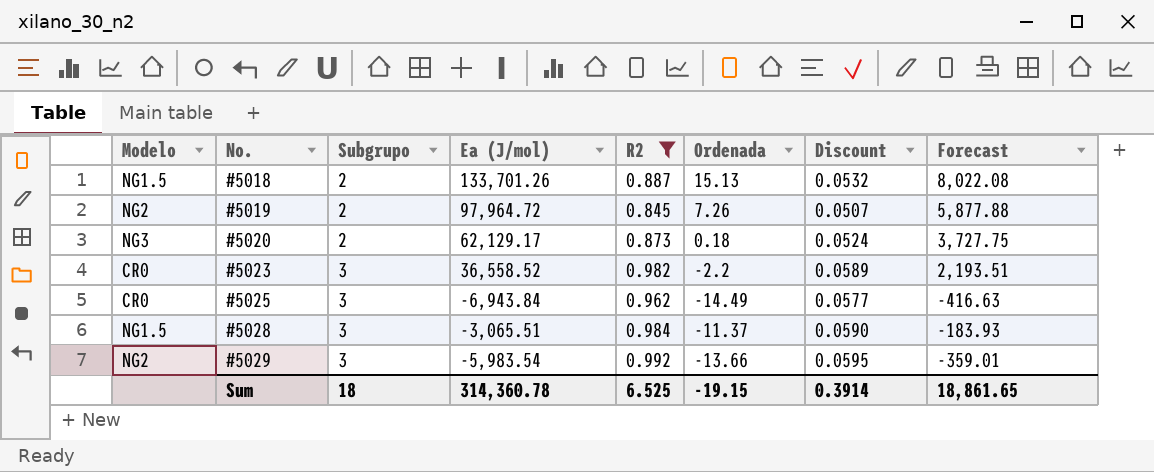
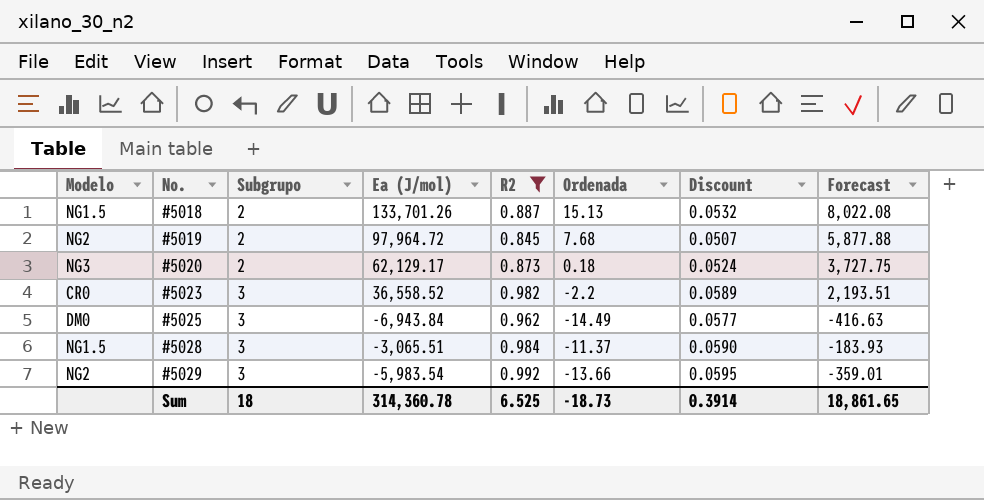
#5019 | Ordenada: 7.26 -> 7.68
#5025 | Modelo: CR0 -> DM0
Sum | Ordenada: -19.15 -> -18.73

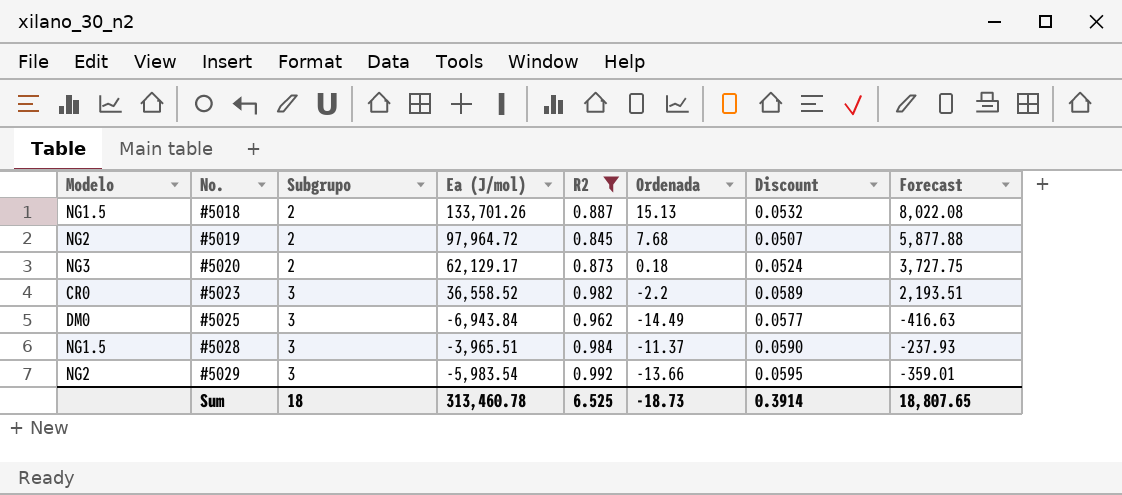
#5028 | Ea (J/mol): -3,065.51 -> -3,965.51
#5028 | Forecast: -183.93 -> -237.93
Sum | Ea (J/mol): 314,360.78 -> 313,460.78
Sum | Forecast: 18,861.65 -> 18,807.65

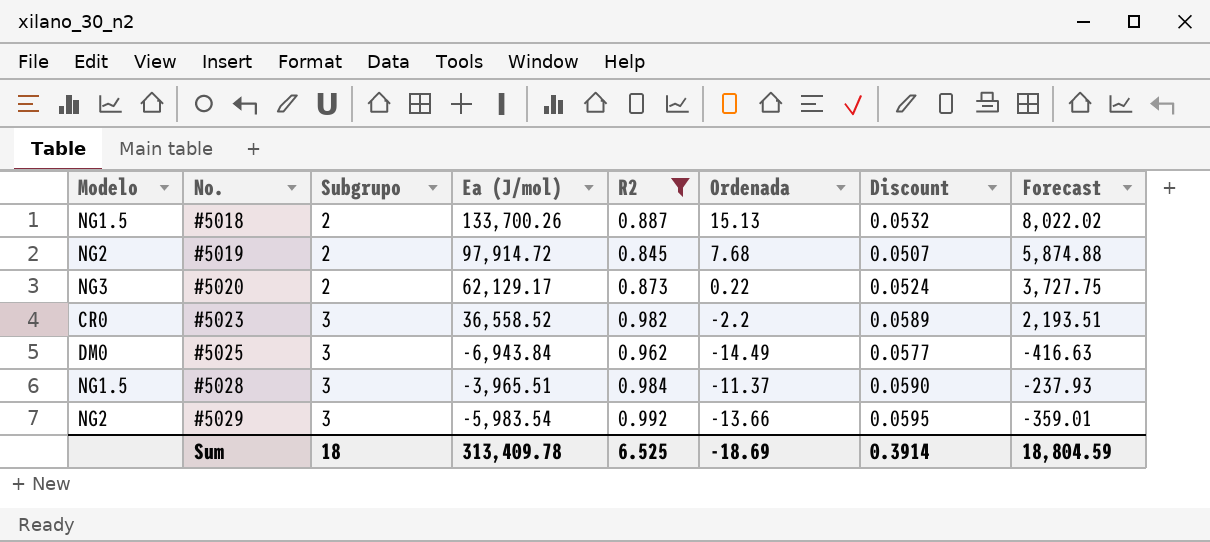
#5018 | Ea (J/mol): 133,701.26 -> 133,700.26
#5018 | Forecast: 8,022.08 -> 8,022.02
#5019 | Ea (J/mol): 97,964.72 -> 97,914.72
#5019 | Forecast: 5,877.88 -> 5,874.88
#5020 | Ordenada: 0.18 -> 0.22
Sum | Ea (J/mol): 313,460.78 -> 313,409.78
Sum | Ordenada: -18.73 -> -18.69
Sum | Forecast: 18,807.65 -> 18,804.59

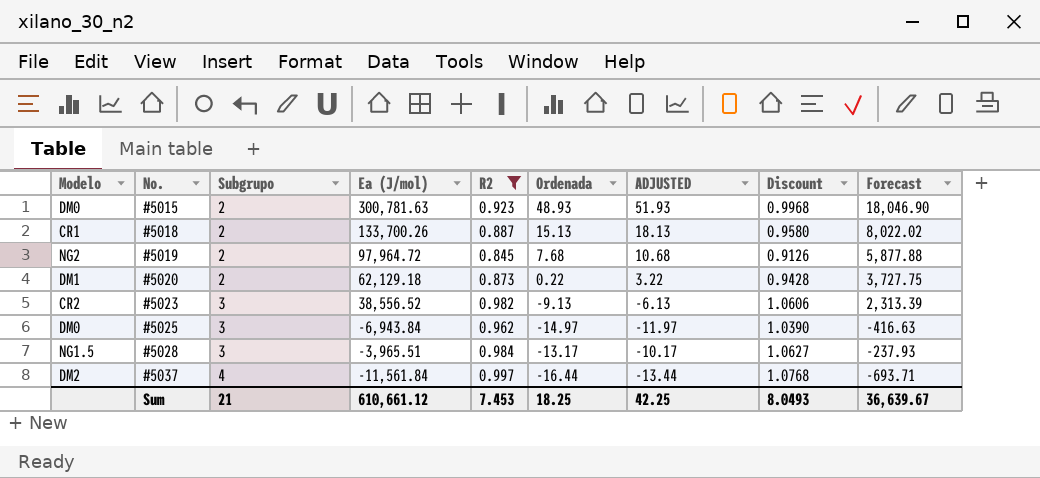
column ADJUSTED | formula: none -> [Ordenada] + 3
column Discount | formula: [R2] * 0.06 -> [R2] * 1.08
row #5029: NG2 | 3 | -5,983.54 | 0.992 | -13.66 | 0.0595 | -359.01 -> none
row #5015: none -> DM0 | 2 | 300,781.63 | 0.923 | 48.93 | 51.93 | 0.9968 | 18,046.90
#5018 | Modelo: NG1.5 -> CR1
#5019 | Ea (J/mol): 97,914.72 -> 97,964.72
#5019 | Forecast: 5,874.88 -> 5,877.88
#5020 | Modelo: NG3 -> DM1
#5020 | Ea (J/mol): 62,129.17 -> 62,129.18
#5023 | Modelo: CR0 -> CR2
#5023 | Ea (J/mol): 36,558.52 -> 38,556.52
#5023 | Ordenada: -2.2 -> -9.13
#5023 | Forecast: 2,193.51 -> 2,313.39
#5025 | Ordenada: -14.49 -> -14.97
#5028 | Ordenada: -11.37 -> -13.17
row #5037: none -> DM2 | 4 | -11,561.84 | 0.997 | -16.44 | -13.44 | 1.0768 | -693.71
Sum | Subgrupo: 18 -> 21
Sum | Ea (J/mol): 313,409.78 -> 610,661.12
Sum | R2: 6.525 -> 7.453
Sum | Ordenada: -18.69 -> 18.25
Sum | Discount: 0.3914 -> 8.0493
Sum | Forecast: 18,804.59 -> 36,639.67

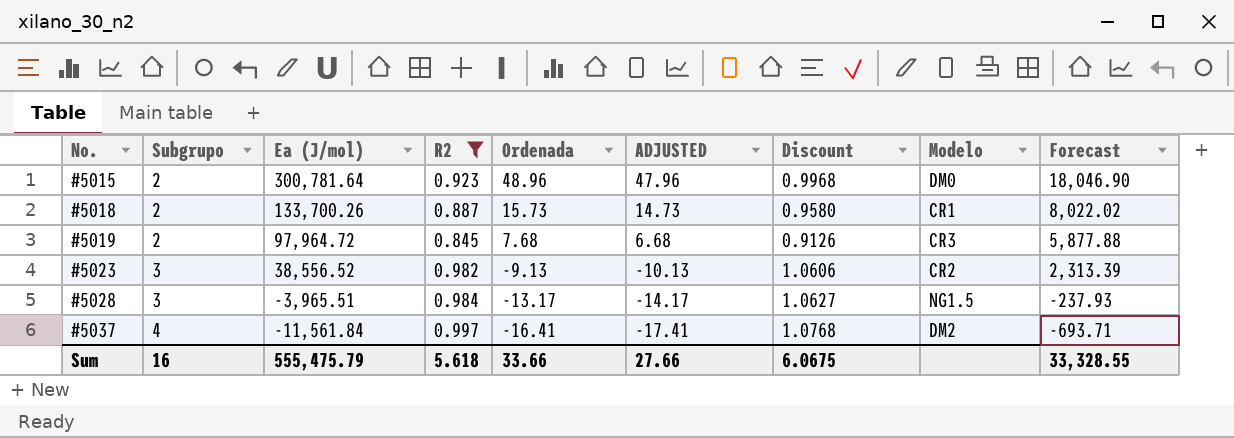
column ADJUSTED | formula: [Ordenada] + 3 -> [Ordenada] - 1
column Modelo | position: 1 -> 8
row #5020: DM1 | 2 | 62,129.18 | 0.873 | 0.22 | 3.22 | 0.9428 | 3,727.75 -> none
row #5025: DM0 | 3 | -6,943.84 | 0.962 | -14.97 | -11.97 | 1.0390 | -416.63 -> none
#5015 | Ea (J/mol): 300,781.63 -> 300,781.64
#5015 | Ordenada: 48.93 -> 48.96
#5018 | Ordenada: 15.13 -> 15.73
#5019 | Modelo: NG2 -> CR3
#5037 | Ordenada: -16.44 -> -16.41
Sum | Subgrupo: 21 -> 16
Sum | Ea (J/mol): 610,661.12 -> 555,475.79
Sum | R2: 7.453 -> 5.618
Sum | Ordenada: 18.25 -> 33.66
Sum | ADJUSTED: 42.25 -> 27.66
Sum | Discount: 8.0493 -> 6.0675
Sum | Forecast: 36,639.67 -> 33,328.55

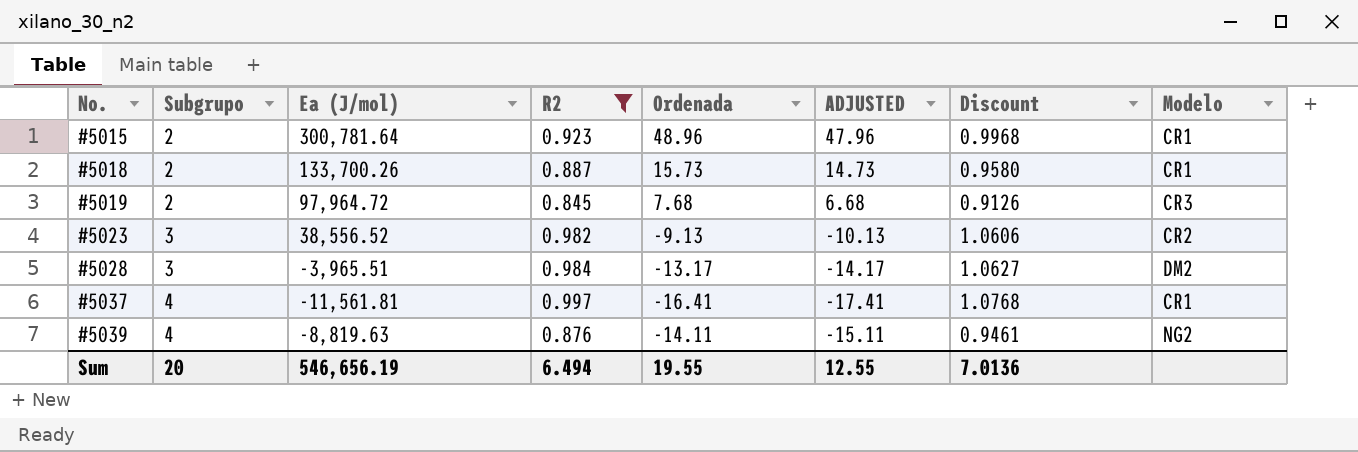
column Forecast | formula: [Ea (J/mol)] * 0.06 -> none
#5015 | Modelo: DM0 -> CR1
#5028 | Modelo: NG1.5 -> DM2
#5037 | Ea (J/mol): -11,561.84 -> -11,561.81
#5037 | Modelo: DM2 -> CR1
row #5039: none -> 4 | -8,819.63 | 0.876 | -14.11 | -15.11 | 0.9461 | NG2
Sum | Subgrupo: 16 -> 20
Sum | Ea (J/mol): 555,475.79 -> 546,656.19
Sum | R2: 5.618 -> 6.494
Sum | Ordenada: 33.66 -> 19.55
Sum | ADJUSTED: 27.66 -> 12.55
Sum | Discount: 6.0675 -> 7.0136

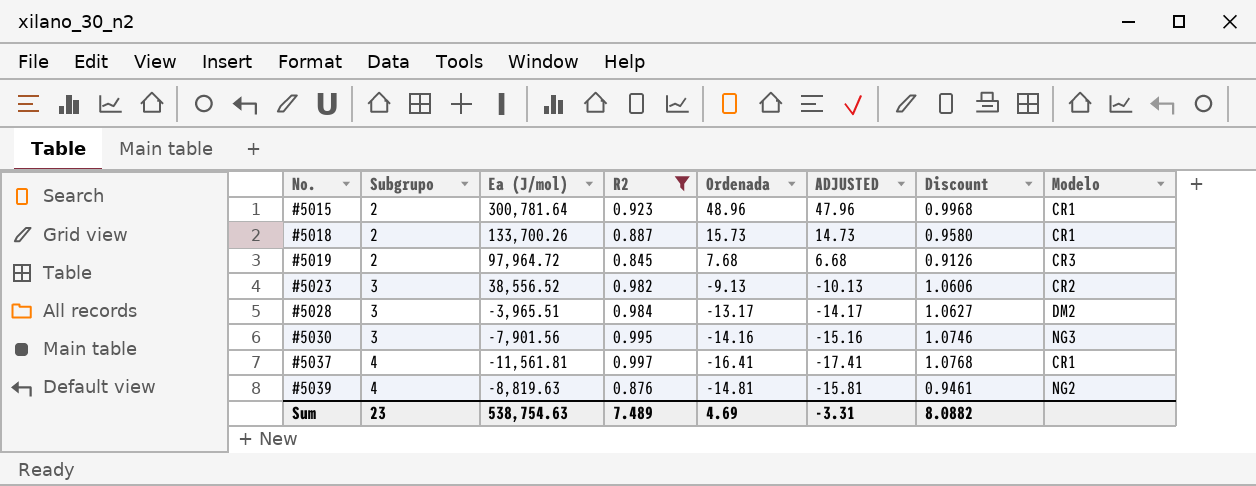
row #5030: none -> 3 | -7,901.56 | 0.995 | -14.16 | -15.16 | 1.0746 | NG3
#5039 | Ordenada: -14.11 -> -14.81
#5039 | ADJUSTED: -15.11 -> -15.81
Sum | Subgrupo: 20 -> 23
Sum | Ea (J/mol): 546,656.19 -> 538,754.63
Sum | R2: 6.494 -> 7.489
Sum | Ordenada: 19.55 -> 4.69
Sum | ADJUSTED: 12.55 -> -3.31
Sum | Discount: 7.0136 -> 8.0882

